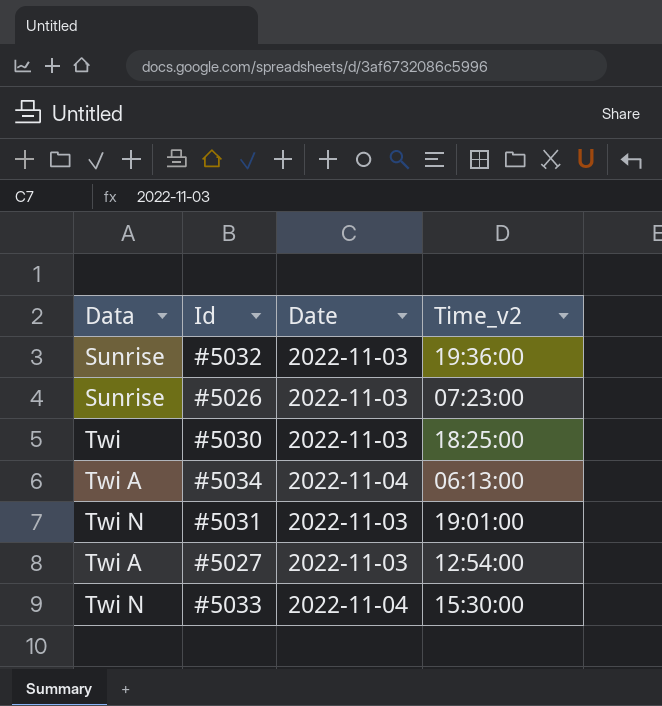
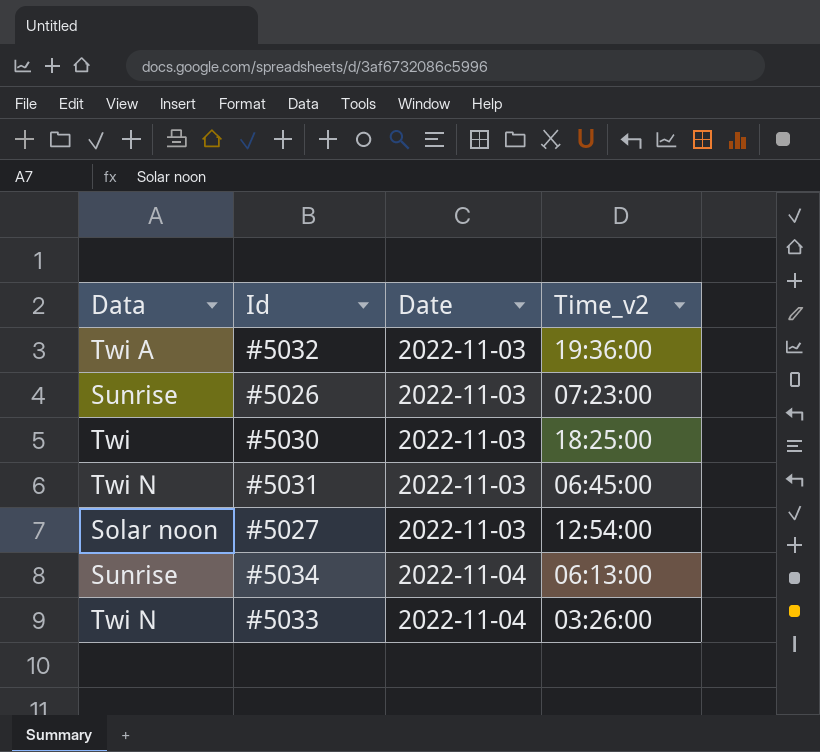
row order: none -> Date ascending
#5032 | Data: Sunrise -> Twi A
#5031 | Time_v2: 19:01:00 -> 06:45:00
#5027 | Data: Twi A -> Solar noon
#5034 | Data: Twi A -> Sunrise
#5033 | Time_v2: 15:30:00 -> 03:26:00

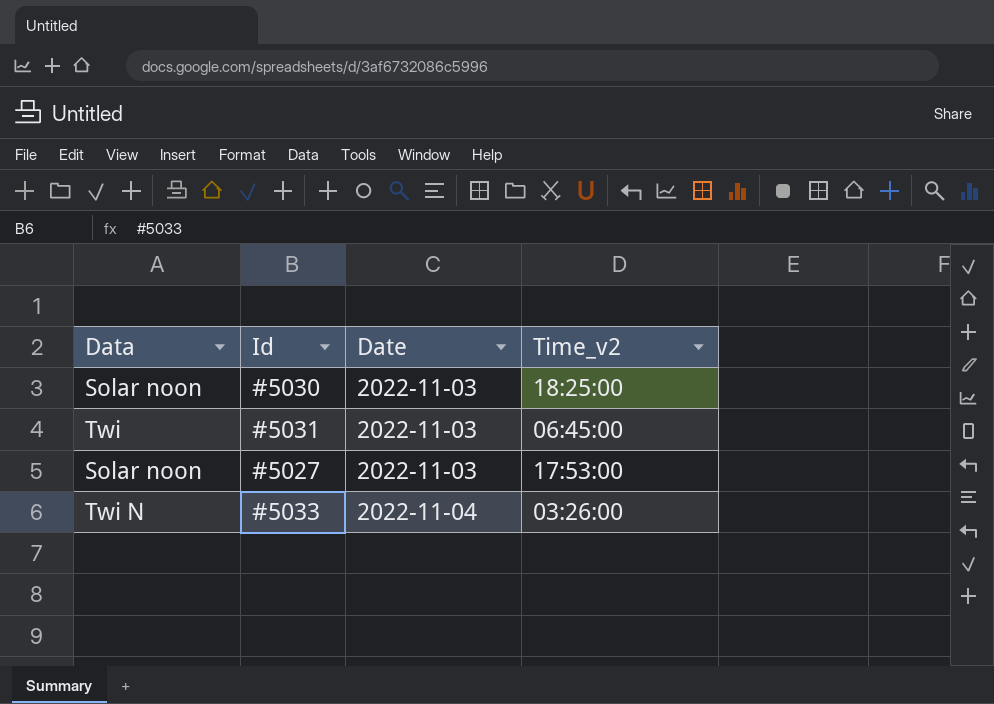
row #5032: Twi A | 2022-11-03 | 19:36:00 -> none
row #5026: Sunrise | 2022-11-03 | 07:23:00 -> none
row #5034: Sunrise | 2022-11-04 | 06:13:00 -> none
#5030 | Data: Twi -> Solar noon
#5031 | Data: Twi N -> Twi
#5027 | Time_v2: 12:54:00 -> 17:53:00

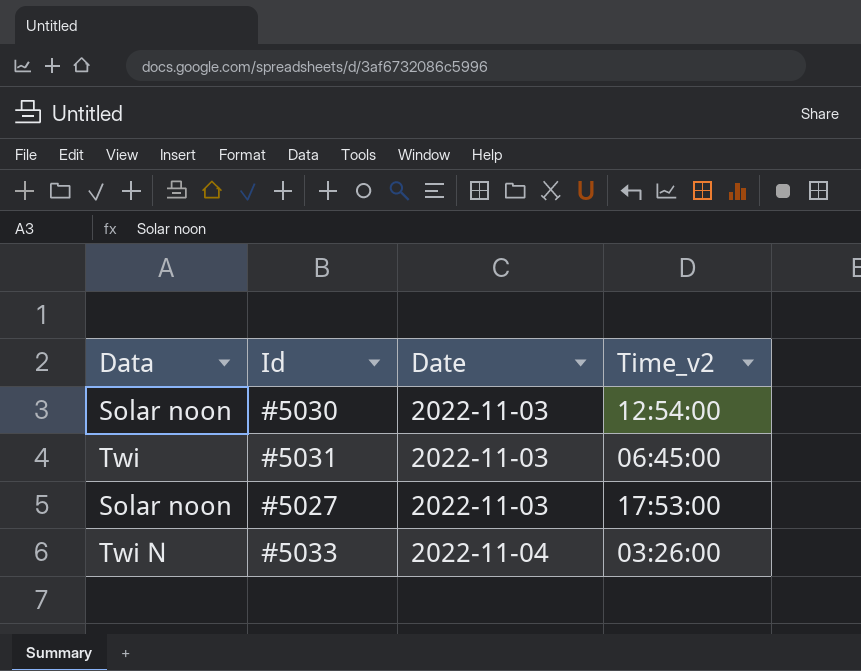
#5030 | Time_v2: 18:25:00 -> 12:54:00

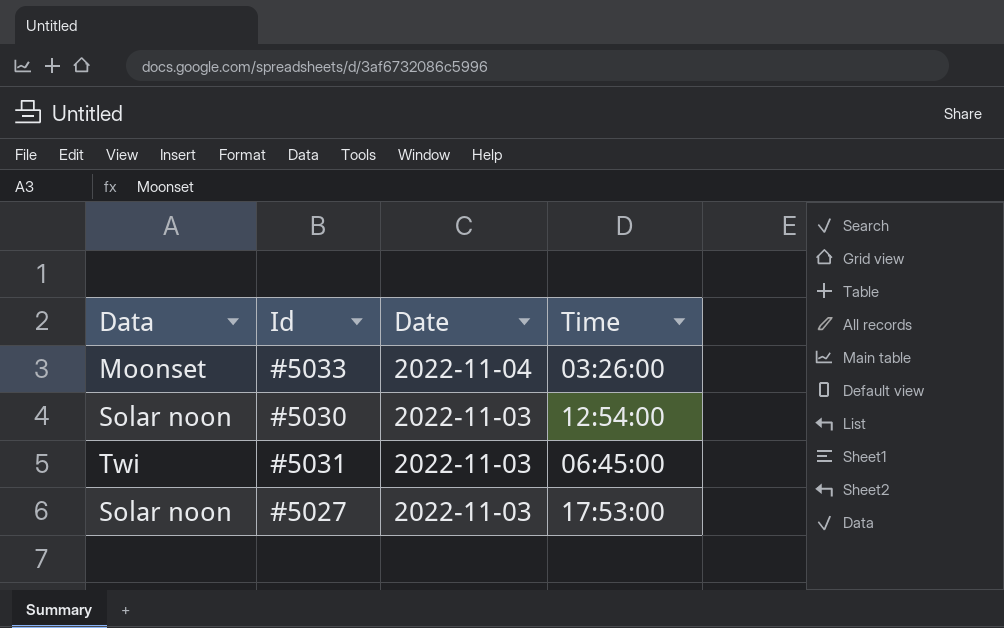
row order: Date ascending -> Date descending
column name: Time_v2 -> Time
#5033 | Data: Twi N -> Moonset

